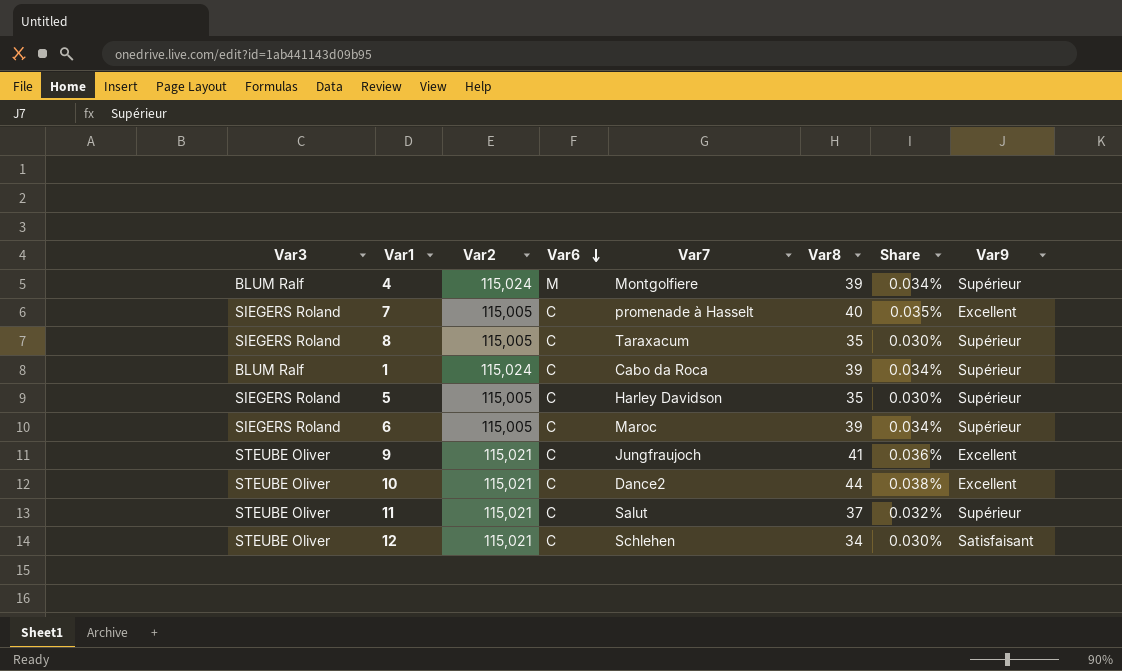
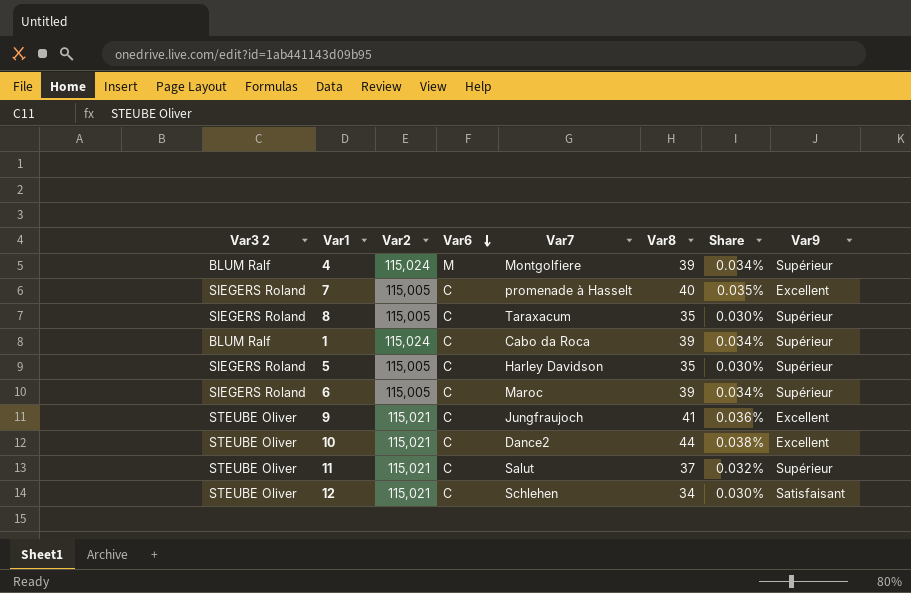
column name: Var3 -> Var3 2

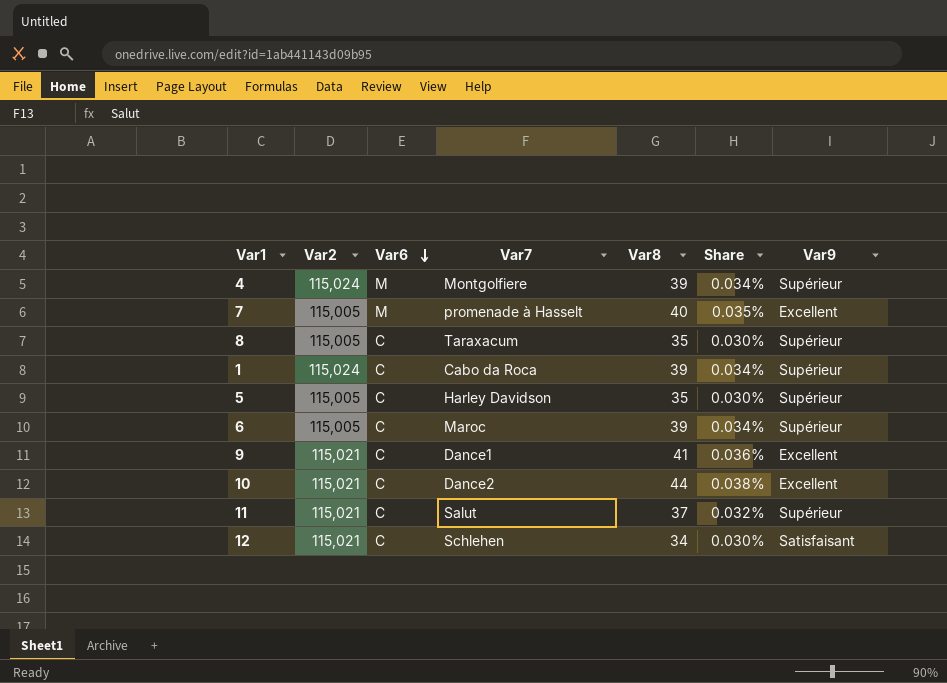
column Var3 2 | position: 1 -> none
7 | Var6: C -> M
9 | Var7: Jungfraujoch -> Dance1

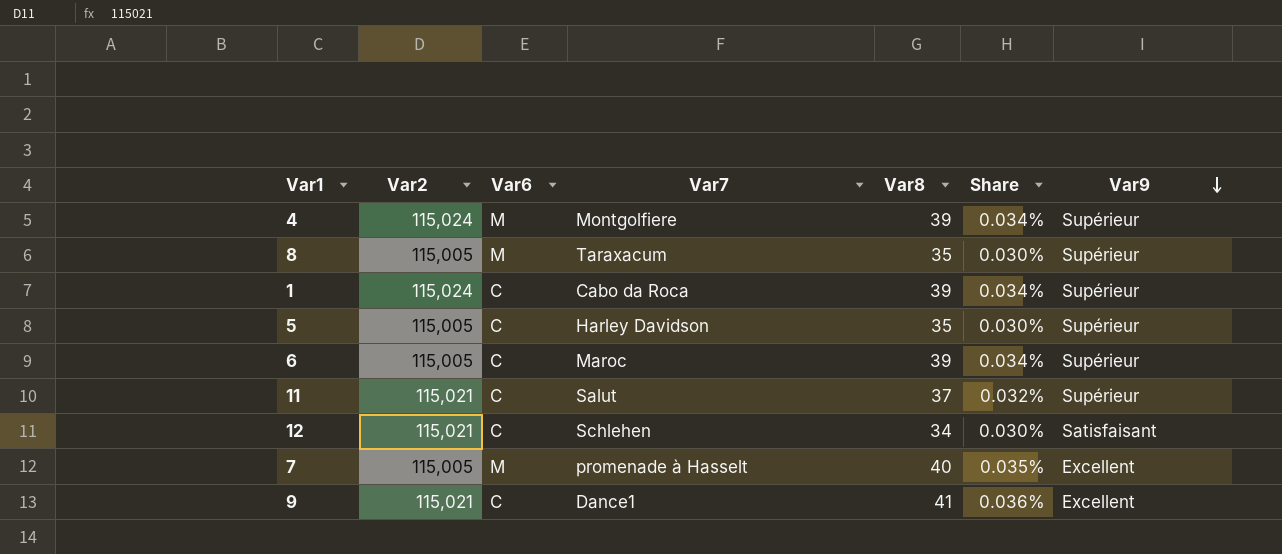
row order: Var6 descending -> Var9 descending
row 10: 115,021 | C | Dance2 | 44 | 0.038% | Excellent -> none
8 | Var6: C -> M

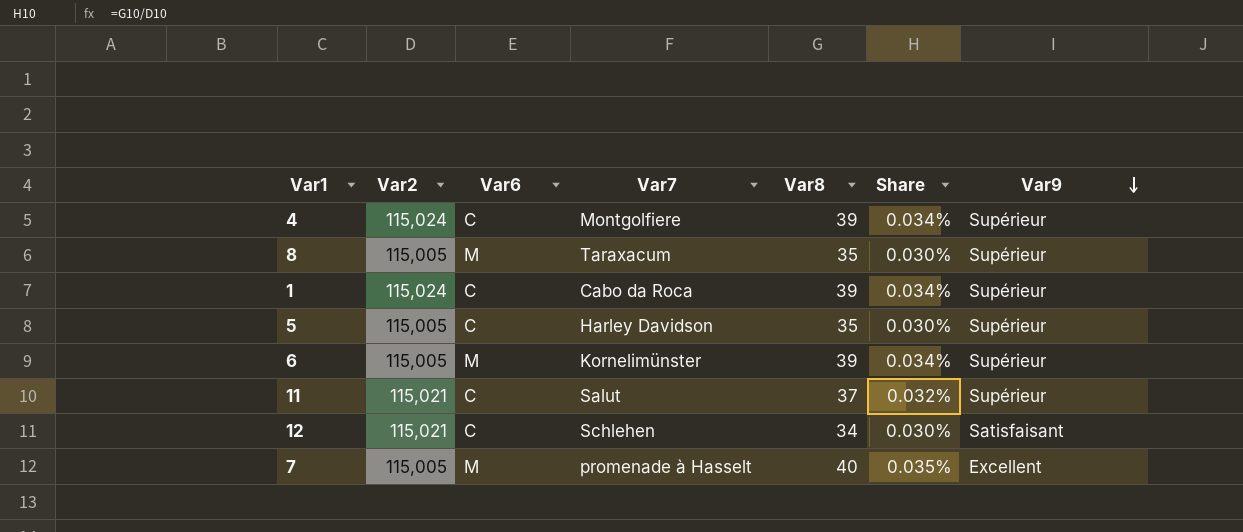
row 9: 115,021 | C | Dance1 | 41 | 0.036% | Excellent -> none
4 | Var6: M -> C
6 | Var6: C -> M
6 | Var7: Maroc -> Kornelimünster

